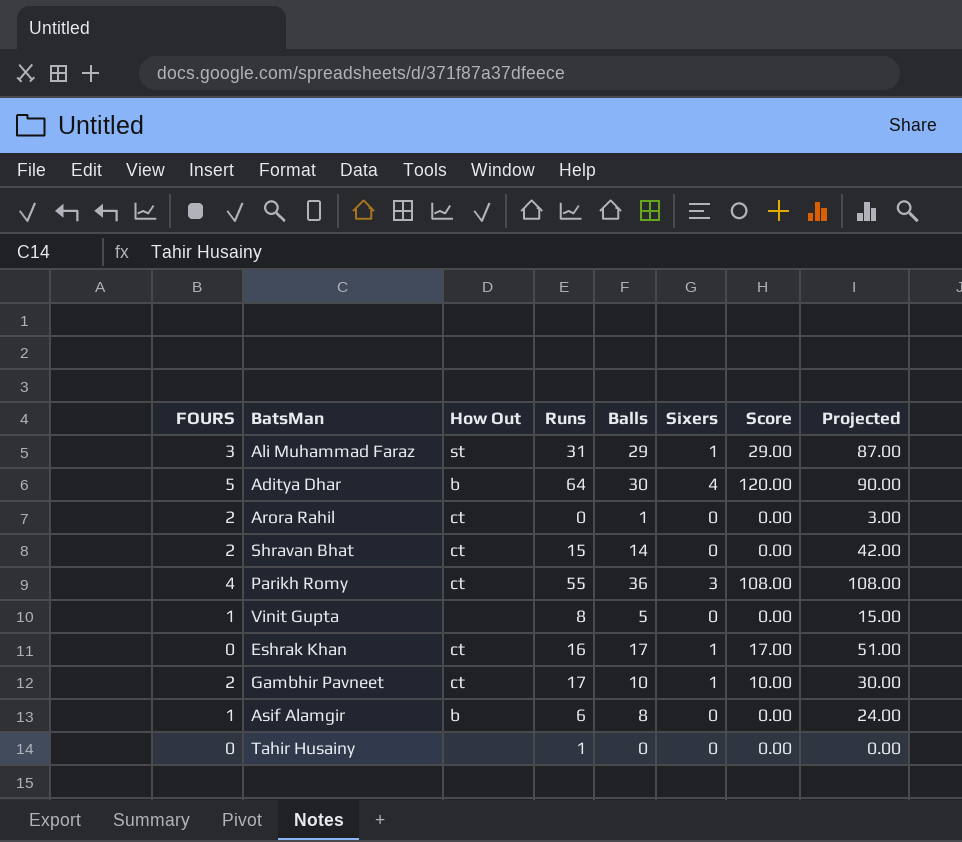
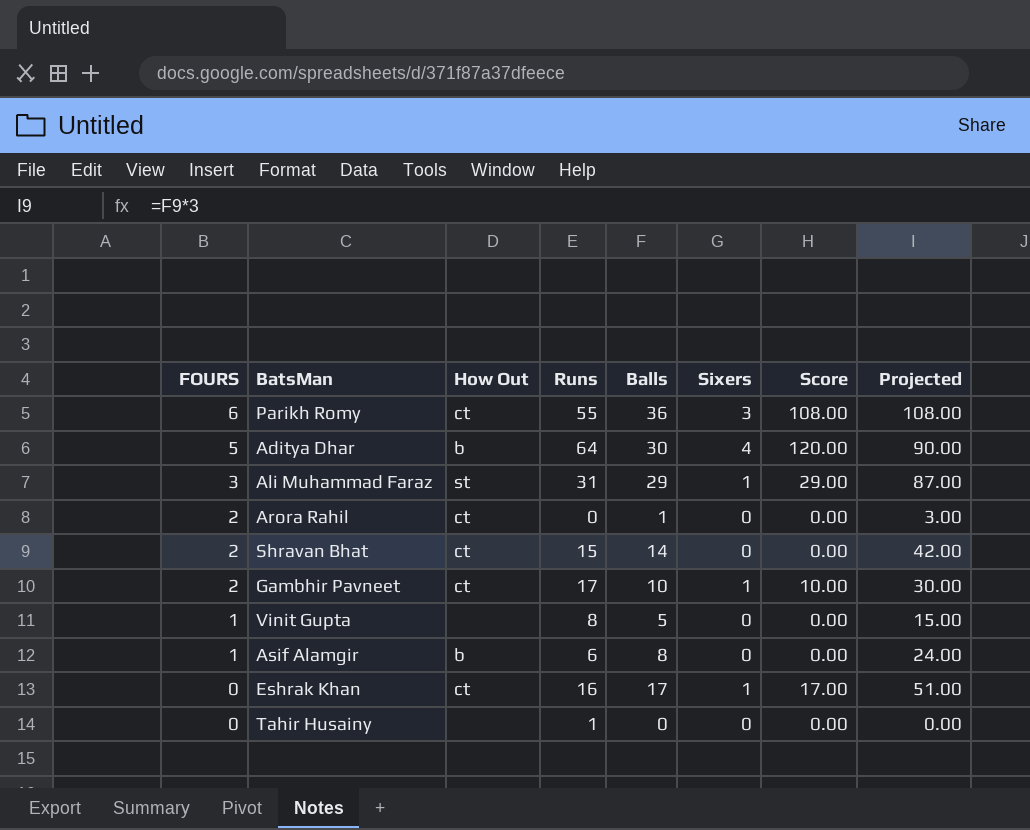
row order: none -> FOURS descending
Parikh Romy | FOURS: 4 -> 6

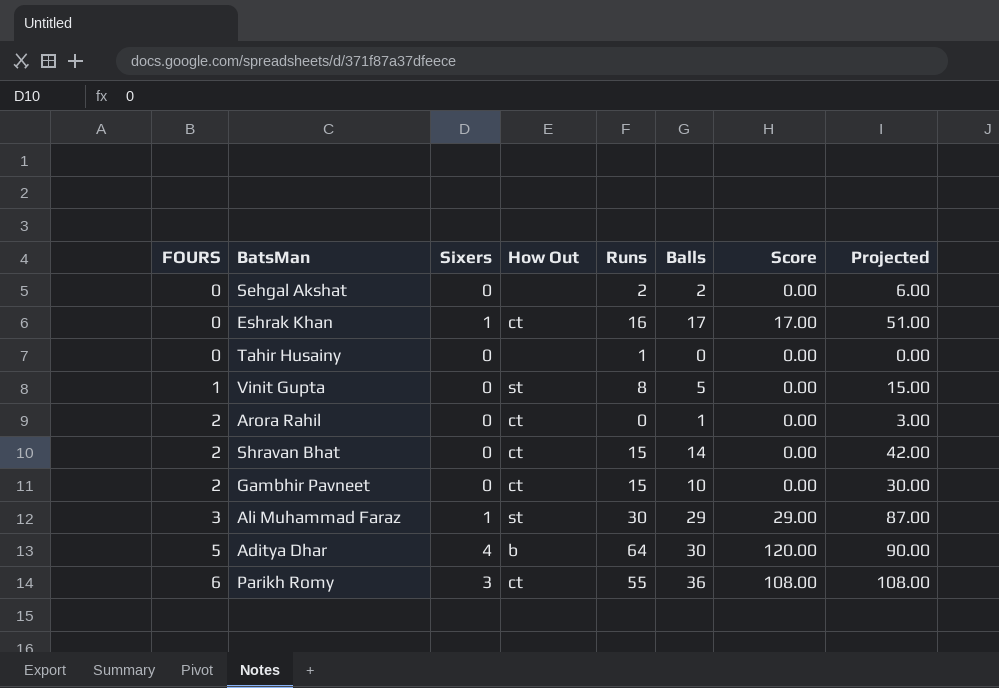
row order: FOURS descending -> FOURS ascending
column Sixers | position: 6 -> 3
row Asif Alamgir: 1 | b | 6 | 8 | 0 | 0.00 | 24.00 -> none
row Sehgal Akshat: none -> 0 | 0 | none | 2 | 2 | 0.00 | 6.00
Vinit Gupta | How Out: none -> st
Gambhir Pavneet | Sixers: 1 -> 0
Gambhir Pavneet | Runs: 17 -> 15
Gambhir Pavneet | Score: 10.00 -> 0.00
Ali Muhammad Faraz | Runs: 31 -> 30

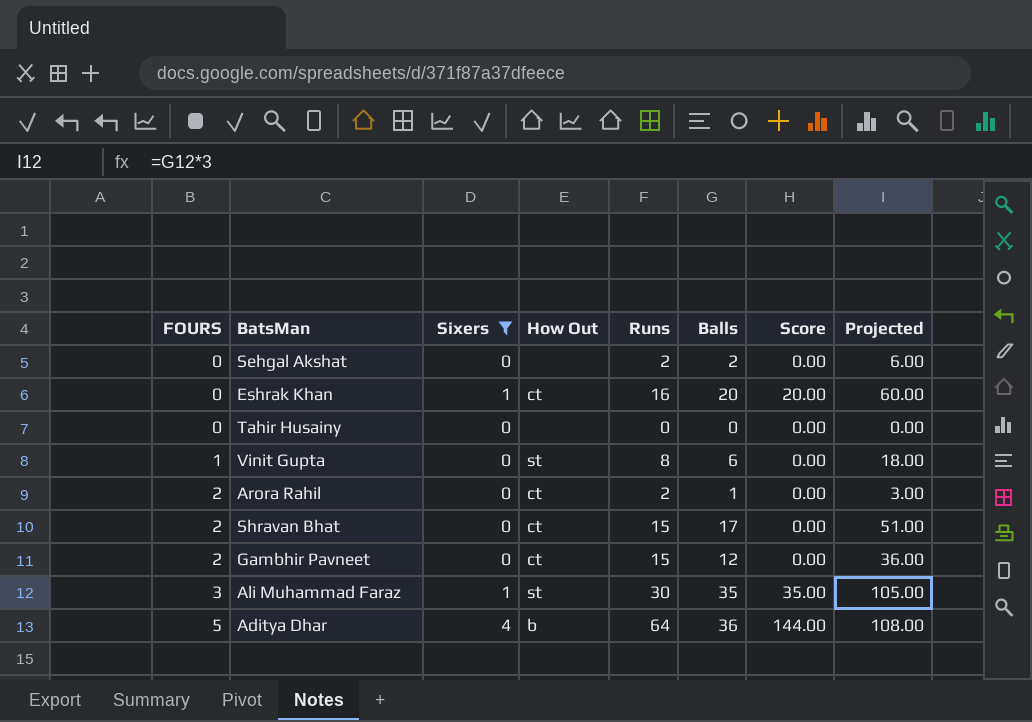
filter: none -> Sixers != 3
Eshrak Khan | Balls: 17 -> 20
Eshrak Khan | Score: 17.00 -> 20.00
Eshrak Khan | Projected: 51.00 -> 60.00
Tahir Husainy | Runs: 1 -> 0
Vinit Gupta | Balls: 5 -> 6
Vinit Gupta | Projected: 15.00 -> 18.00
Arora Rahil | Runs: 0 -> 2
Shravan Bhat | Balls: 14 -> 17
Shravan Bhat | Projected: 42.00 -> 51.00
Gambhir Pavneet | Balls: 10 -> 12
Gambhir Pavneet | Projected: 30.00 -> 36.00
Ali Muhammad Faraz | Balls: 29 -> 35
Ali Muhammad Faraz | Score: 29.00 -> 35.00
Ali Muhammad Faraz | Projected: 87.00 -> 105.00
Aditya Dhar | Balls: 30 -> 36
Aditya Dhar | Score: 120.00 -> 144.00
Aditya Dhar | Projected: 90.00 -> 108.00

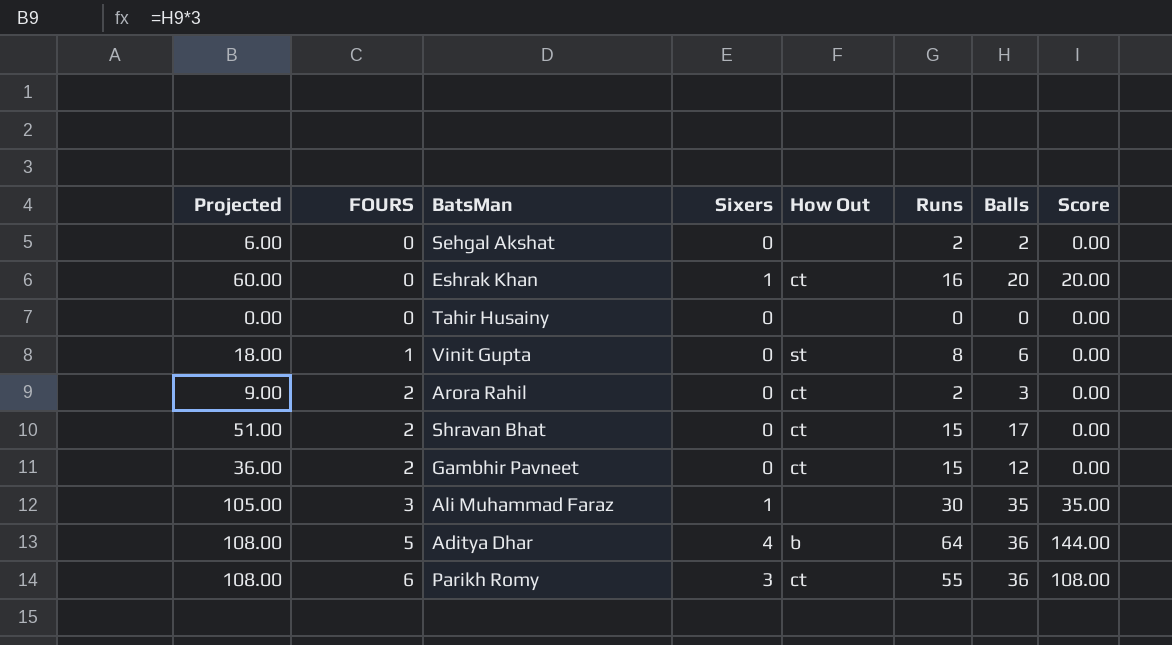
filter: Sixers != 3 -> none
column Projected | position: 8 -> 1
Arora Rahil | Projected: 3.00 -> 9.00
Arora Rahil | Balls: 1 -> 3
Ali Muhammad Faraz | How Out: st -> none

